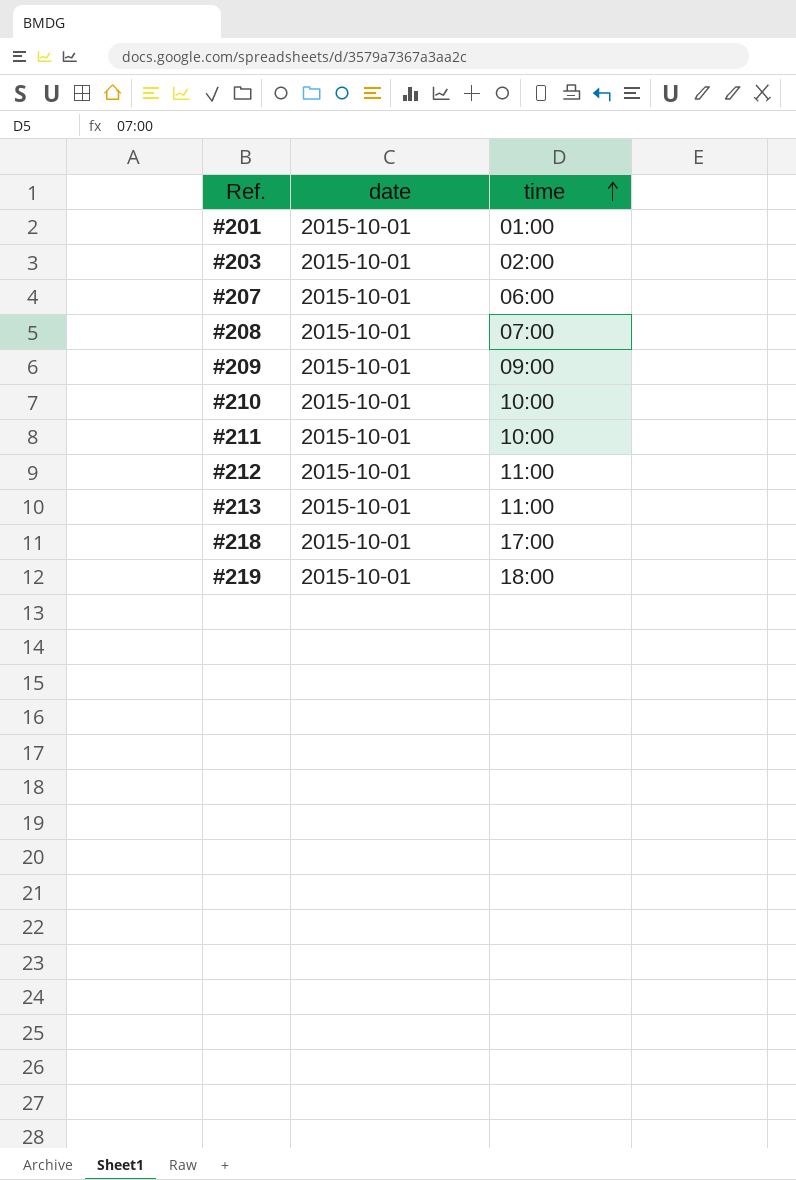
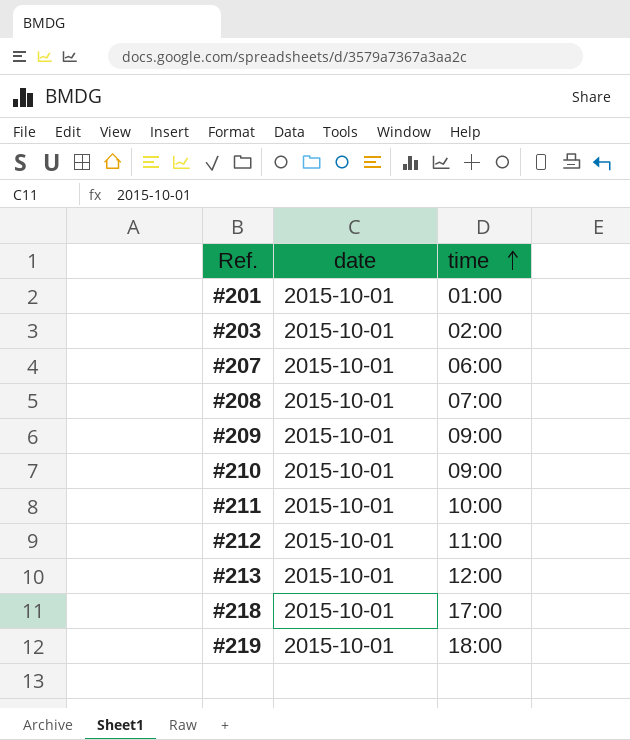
#210 | time: 10:00 -> 09:00
#213 | time: 11:00 -> 12:00

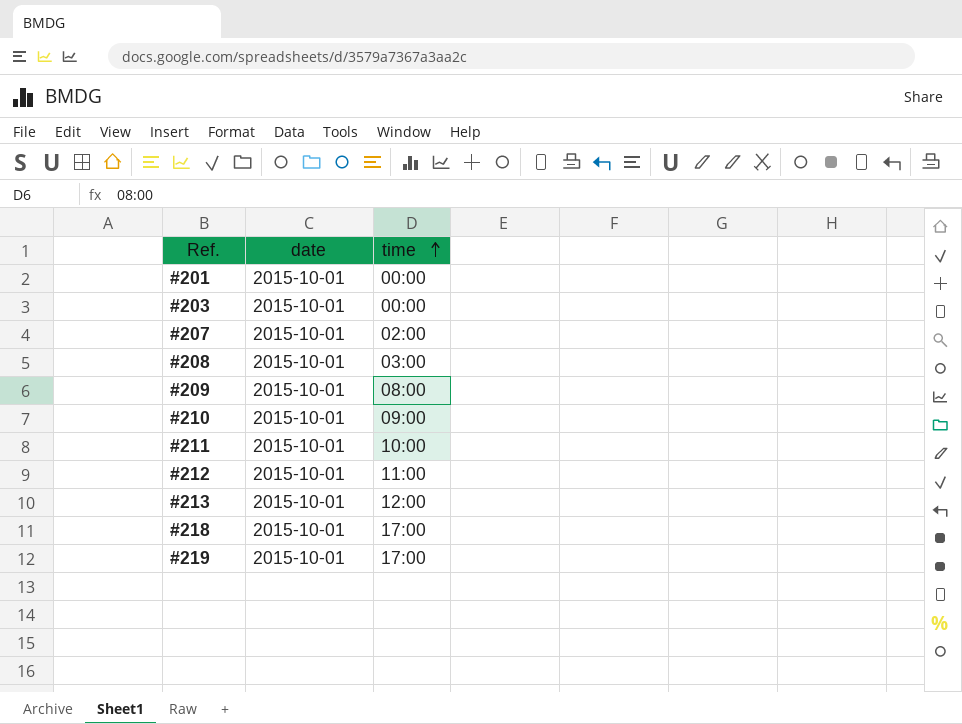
#201 | time: 01:00 -> 00:00
#203 | time: 02:00 -> 00:00
#207 | time: 06:00 -> 02:00
#208 | time: 07:00 -> 03:00
#209 | time: 09:00 -> 08:00
#219 | time: 18:00 -> 17:00

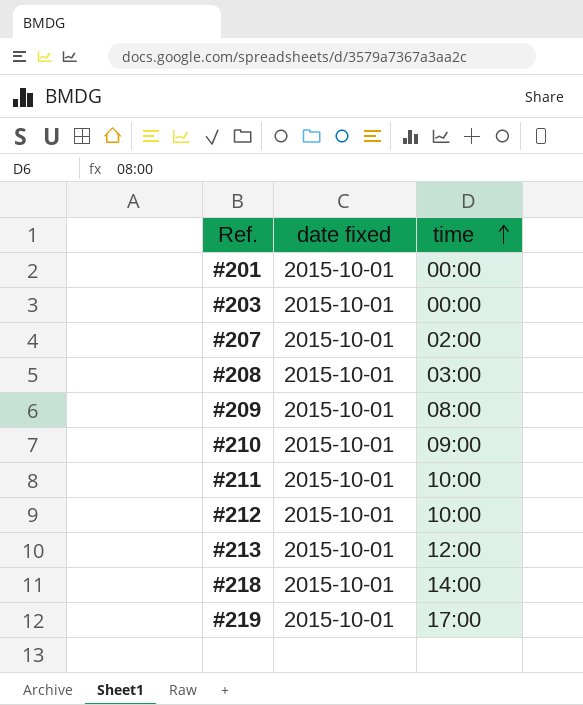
column name: date -> date fixed
#212 | time: 11:00 -> 10:00
#218 | time: 17:00 -> 14:00

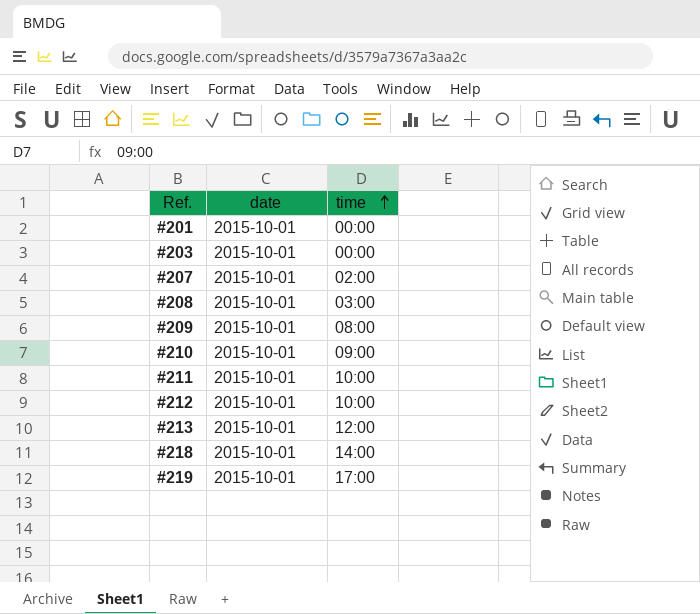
column name: date fixed -> date

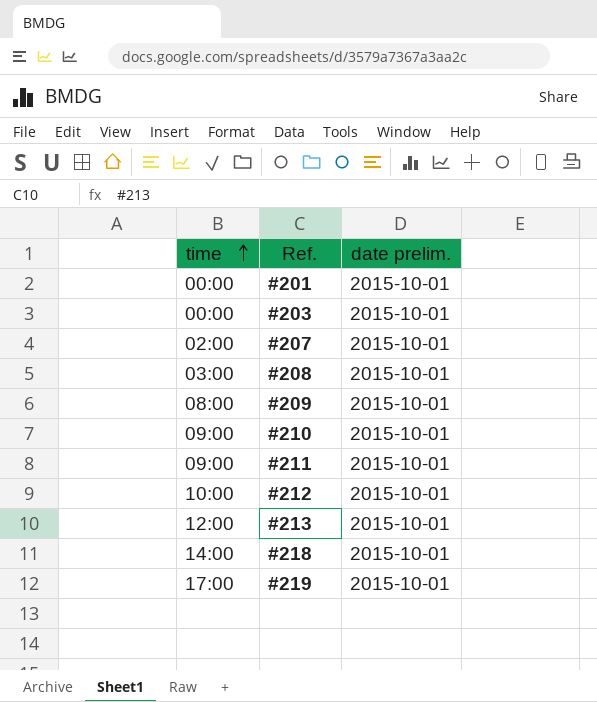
column time | position: 3 -> 1
column name: date -> date prelim.
#211 | time: 10:00 -> 09:00

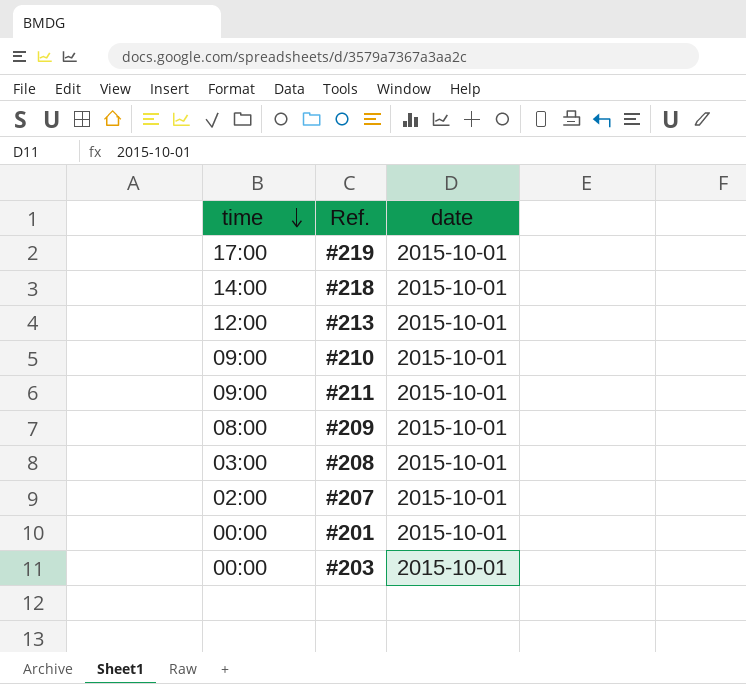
row order: time ascending -> time descending
column name: date prelim. -> date
row #212: 10:00 | 2015-10-01 -> none

